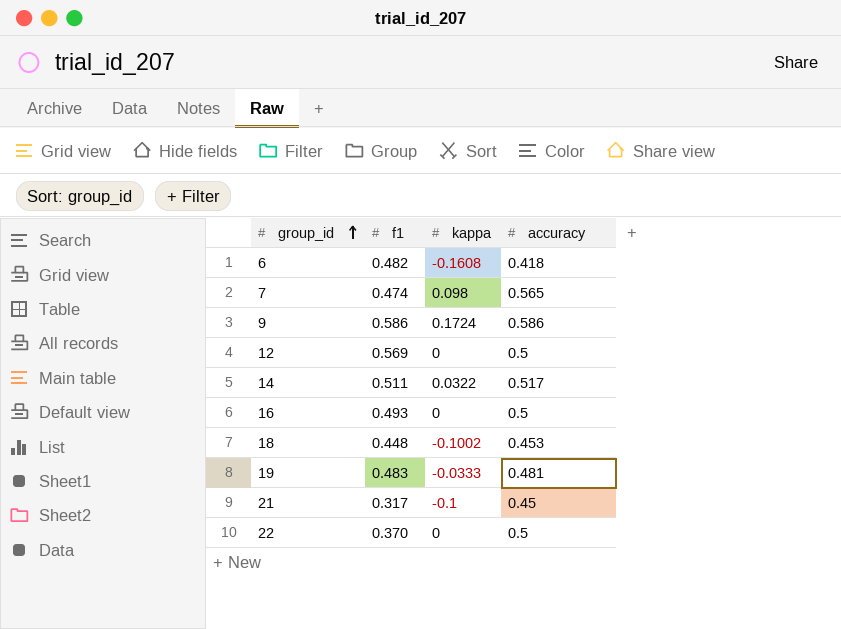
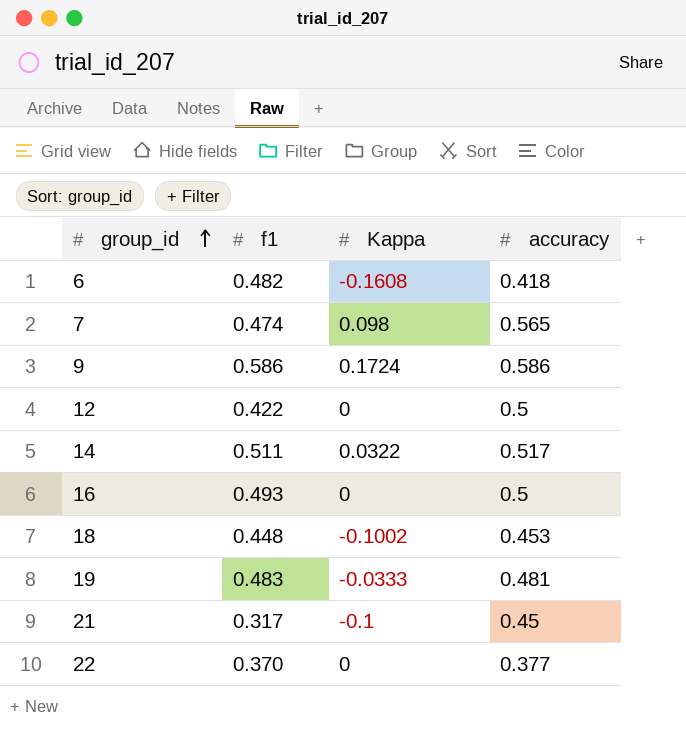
column name: kappa -> Kappa
12 | f1: 0.569 -> 0.422
22 | accuracy: 0.5 -> 0.377

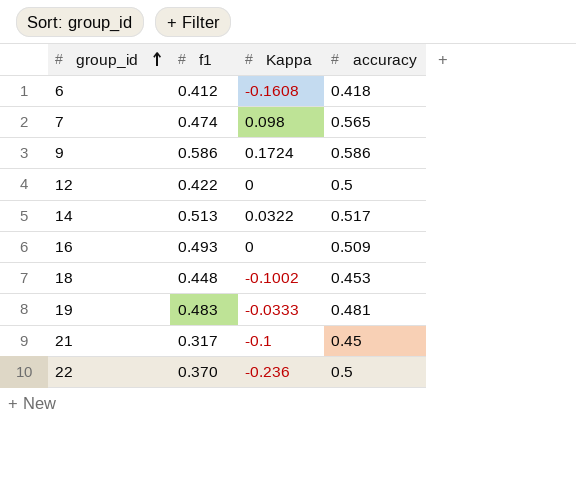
6 | f1: 0.482 -> 0.412
14 | f1: 0.511 -> 0.513
16 | accuracy: 0.5 -> 0.509
22 | Kappa: 0 -> -0.236
22 | accuracy: 0.377 -> 0.5

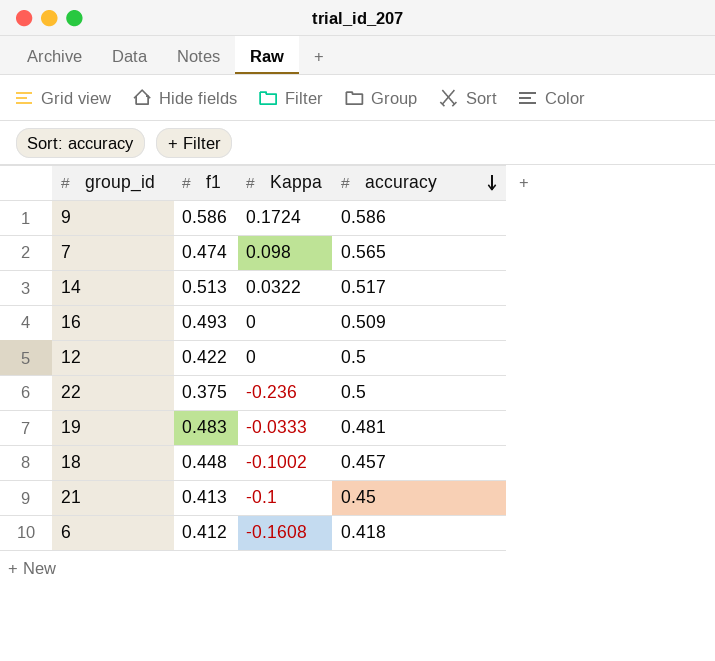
row order: group_id ascending -> accuracy descending
22 | f1: 0.370 -> 0.375
18 | accuracy: 0.453 -> 0.457
21 | f1: 0.317 -> 0.413

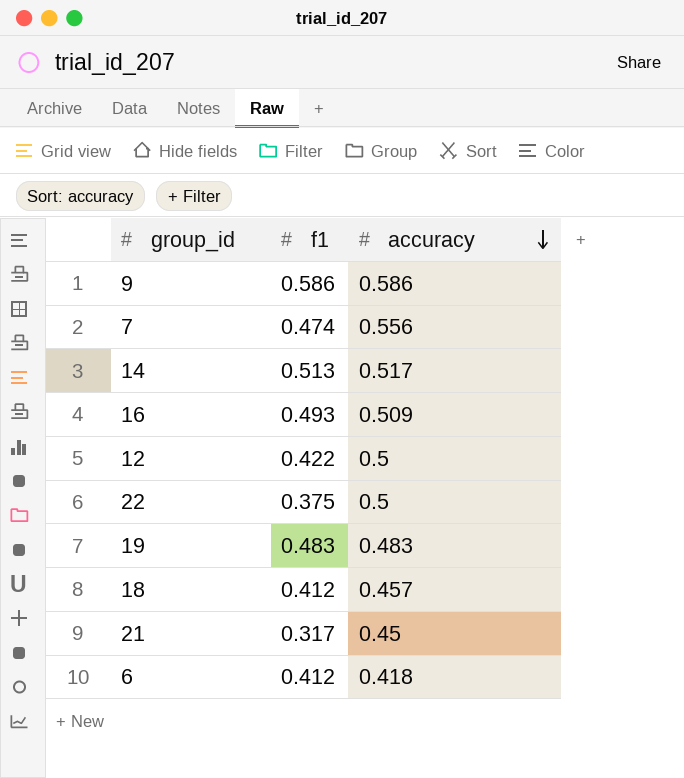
column Kappa | position: 3 -> none
7 | accuracy: 0.565 -> 0.556
19 | accuracy: 0.481 -> 0.483
18 | f1: 0.448 -> 0.412
21 | f1: 0.413 -> 0.317

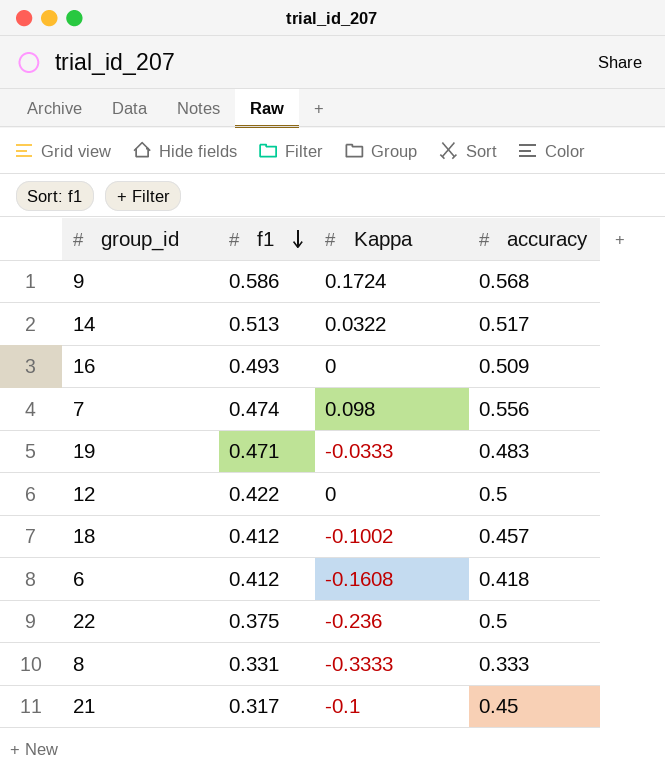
row order: accuracy descending -> f1 descending
column Kappa | position: none -> 3
9 | accuracy: 0.586 -> 0.568
19 | f1: 0.483 -> 0.471
row 8: none -> 0.331 | -0.3333 | 0.333

